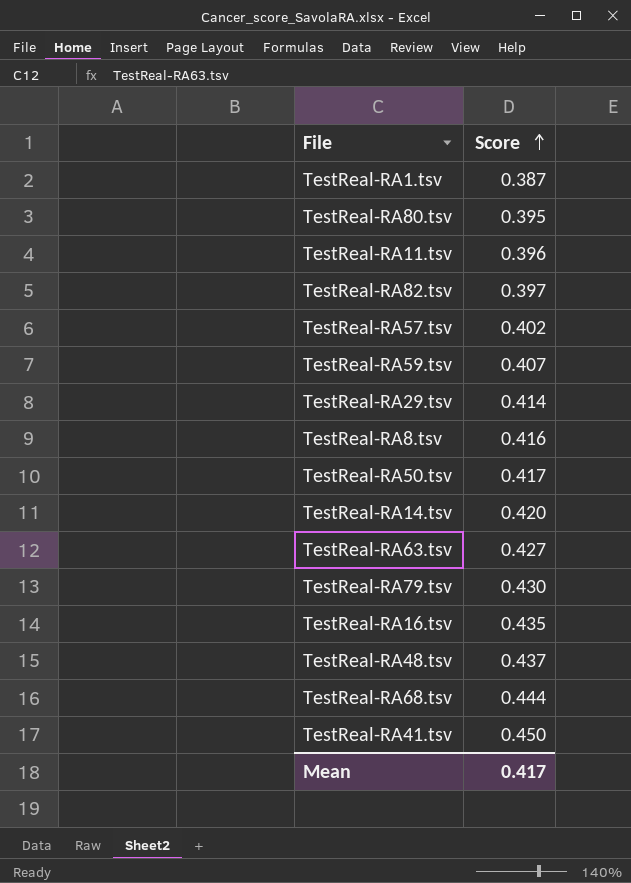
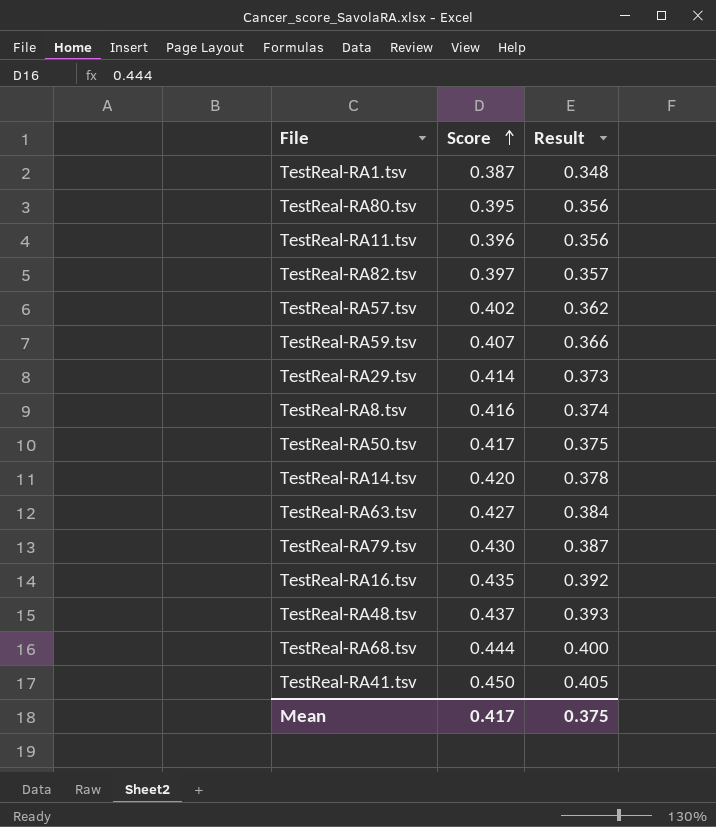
column Result | formula: none -> [Score] * 0.9

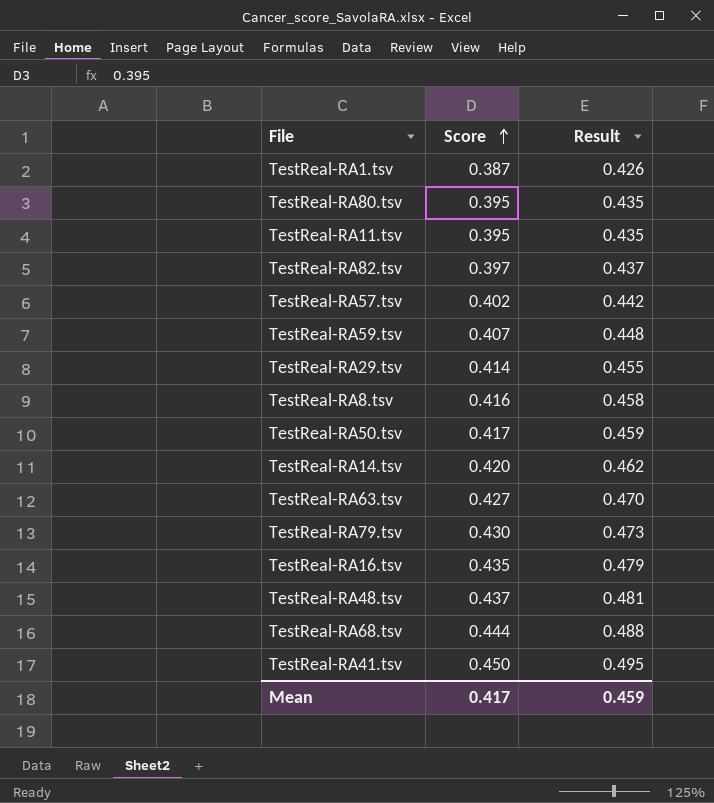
column Result | formula: [Score] * 0.9 -> [Score] * 1.1
TestReal-RA11.tsv | Score: 0.396 -> 0.395
Mean | Result: 0.375 -> 0.459

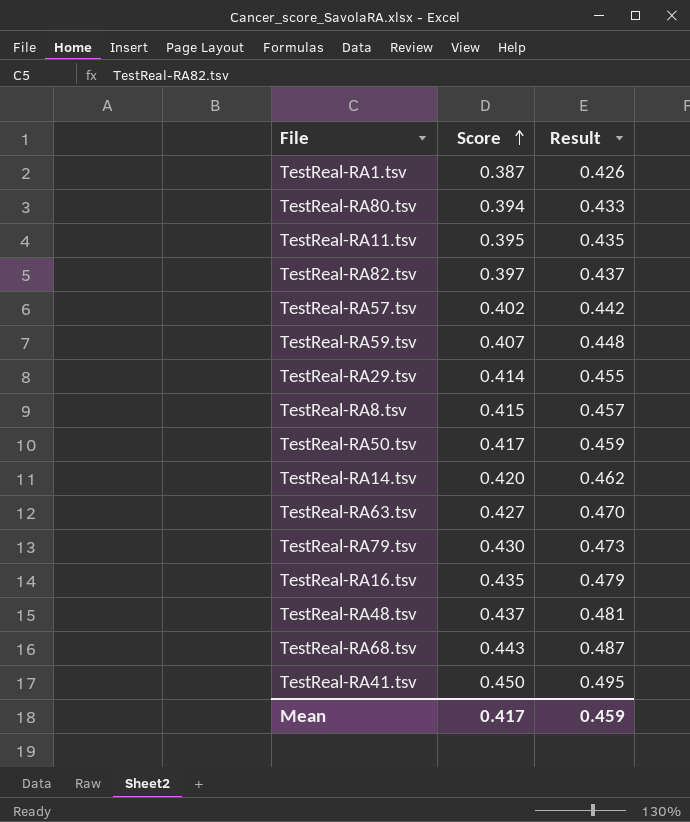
TestReal-RA80.tsv | Score: 0.395 -> 0.394
TestReal-RA80.tsv | Result: 0.435 -> 0.433
TestReal-RA8.tsv | Score: 0.416 -> 0.415
TestReal-RA8.tsv | Result: 0.458 -> 0.457
TestReal-RA68.tsv | Score: 0.444 -> 0.443
TestReal-RA68.tsv | Result: 0.488 -> 0.487

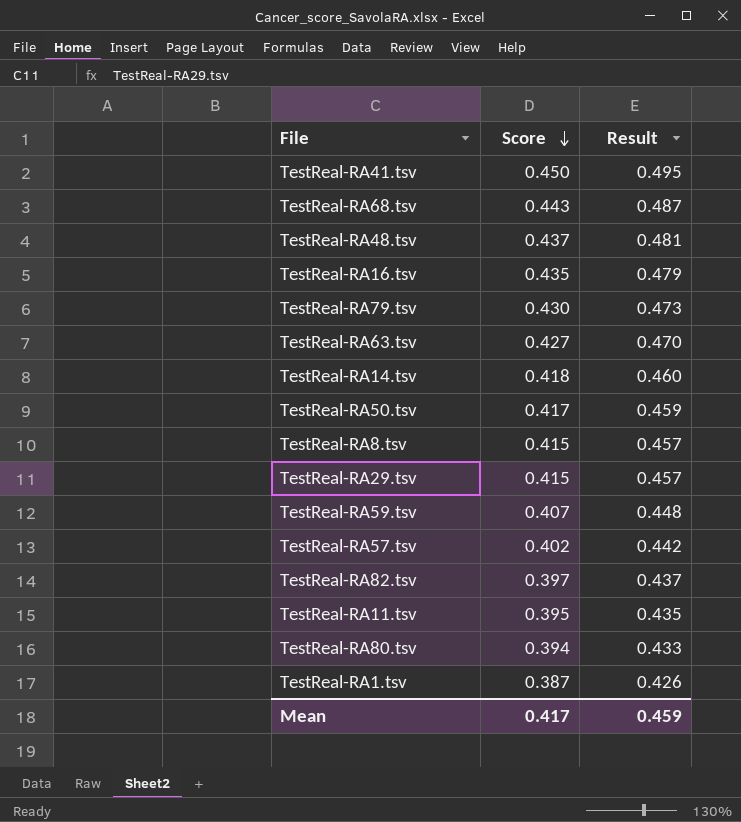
row order: Score ascending -> Score descending
TestReal-RA14.tsv | Score: 0.420 -> 0.418
TestReal-RA14.tsv | Result: 0.462 -> 0.460
TestReal-RA29.tsv | Score: 0.414 -> 0.415
TestReal-RA29.tsv | Result: 0.455 -> 0.457

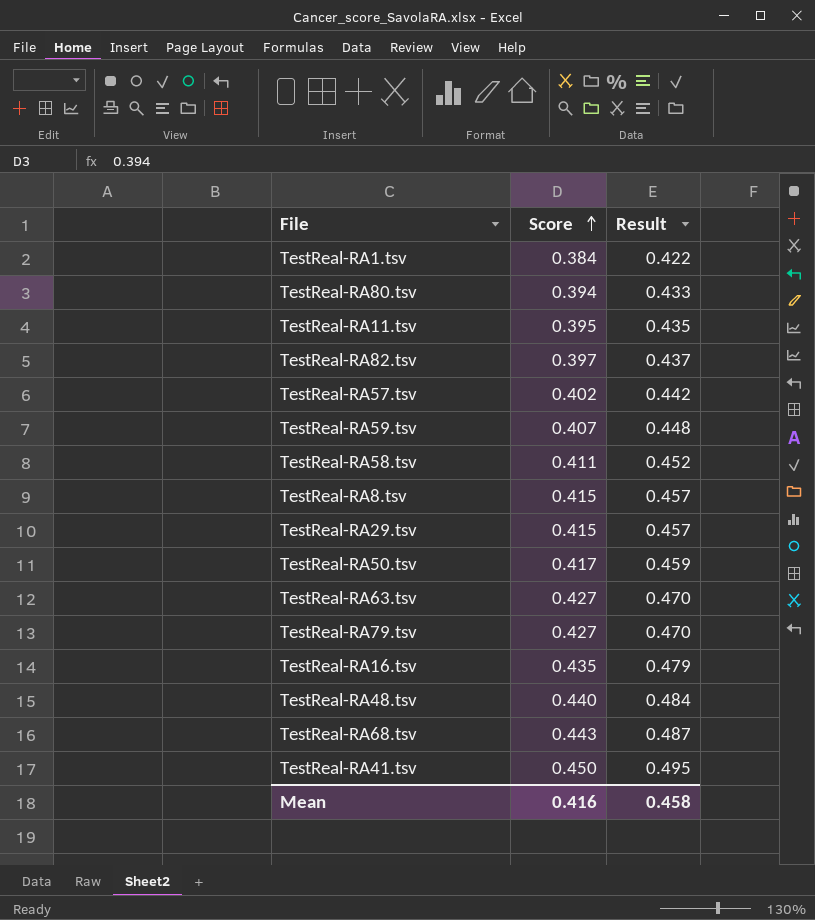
row order: Score descending -> Score ascending
row TestReal-RA14.tsv: 0.418 | 0.460 -> none
TestReal-RA1.tsv | Score: 0.387 -> 0.384
TestReal-RA1.tsv | Result: 0.426 -> 0.422
row TestReal-RA58.tsv: none -> 0.411 | 0.452
TestReal-RA79.tsv | Score: 0.430 -> 0.427
TestReal-RA79.tsv | Result: 0.473 -> 0.470
TestReal-RA48.tsv | Score: 0.437 -> 0.440
TestReal-RA48.tsv | Result: 0.481 -> 0.484
Mean | Score: 0.417 -> 0.416
Mean | Result: 0.459 -> 0.458

